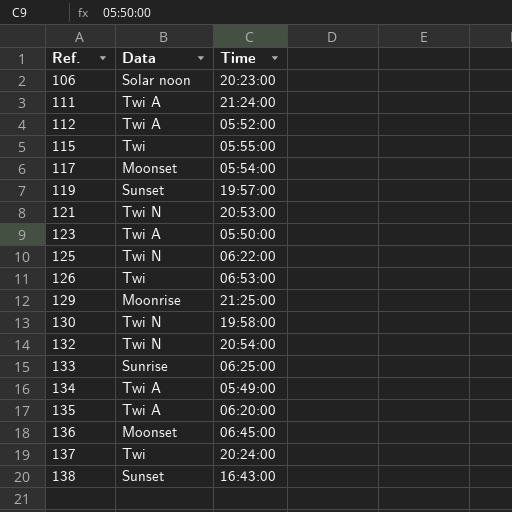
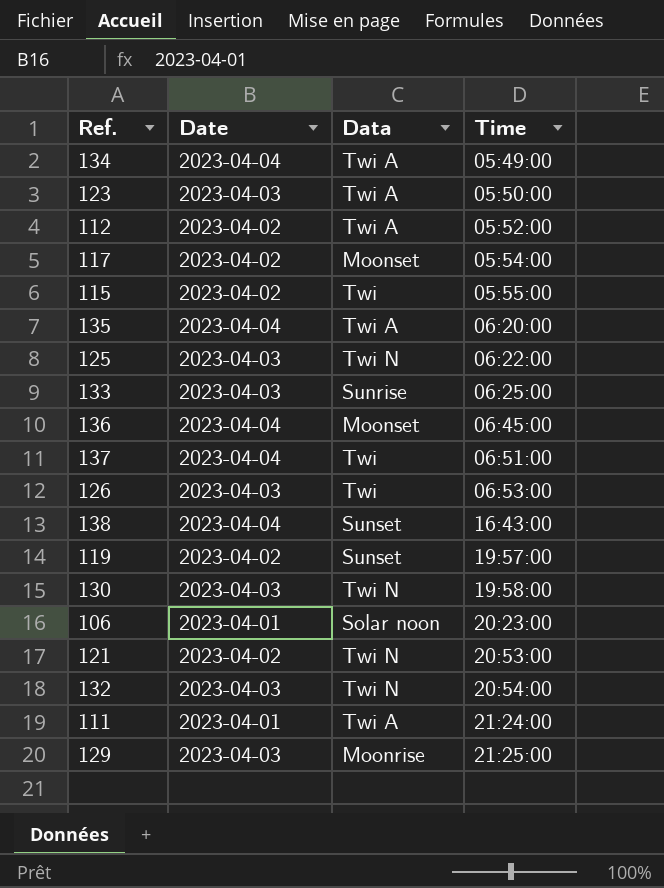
row order: Ref. ascending -> Time ascending
column Date | position: none -> 2
137 | Time: 20:24:00 -> 06:51:00

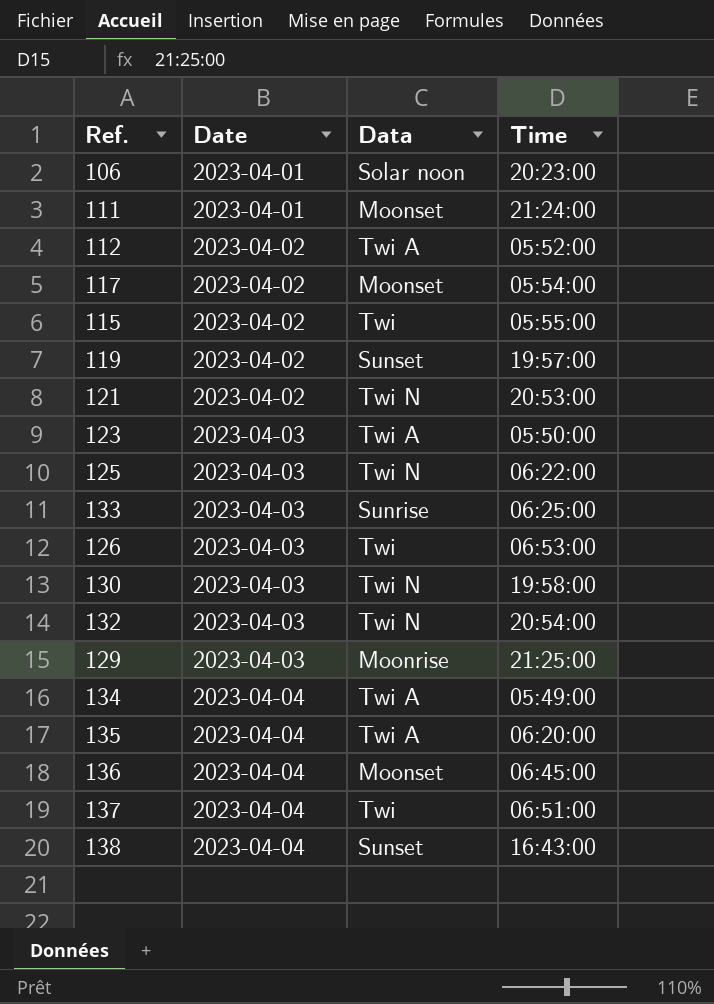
row order: Time ascending -> Date ascending
111 | Data: Twi A -> Moonset

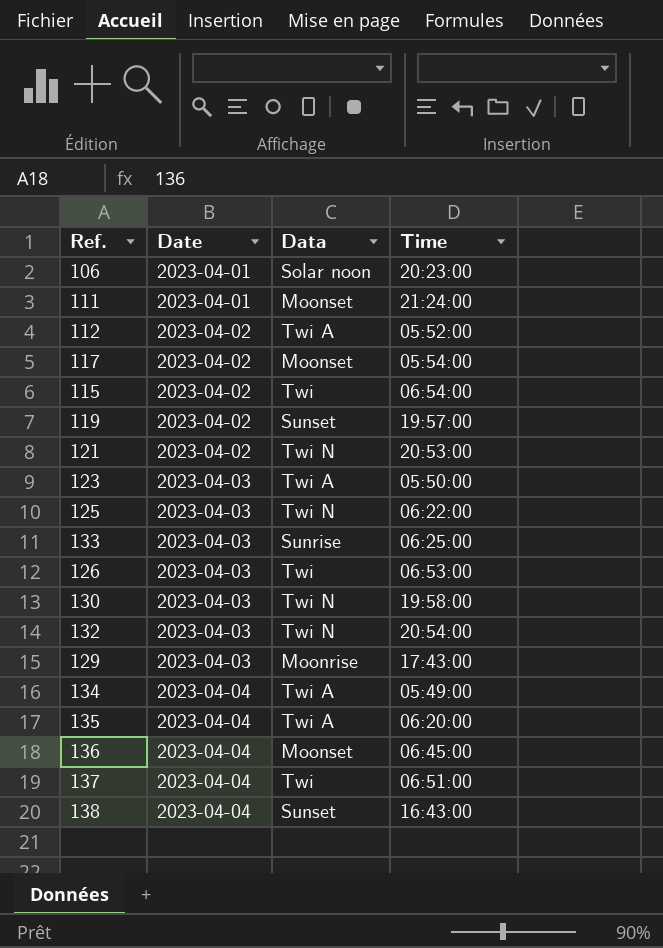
115 | Time: 05:55:00 -> 06:54:00
129 | Time: 21:25:00 -> 17:43:00

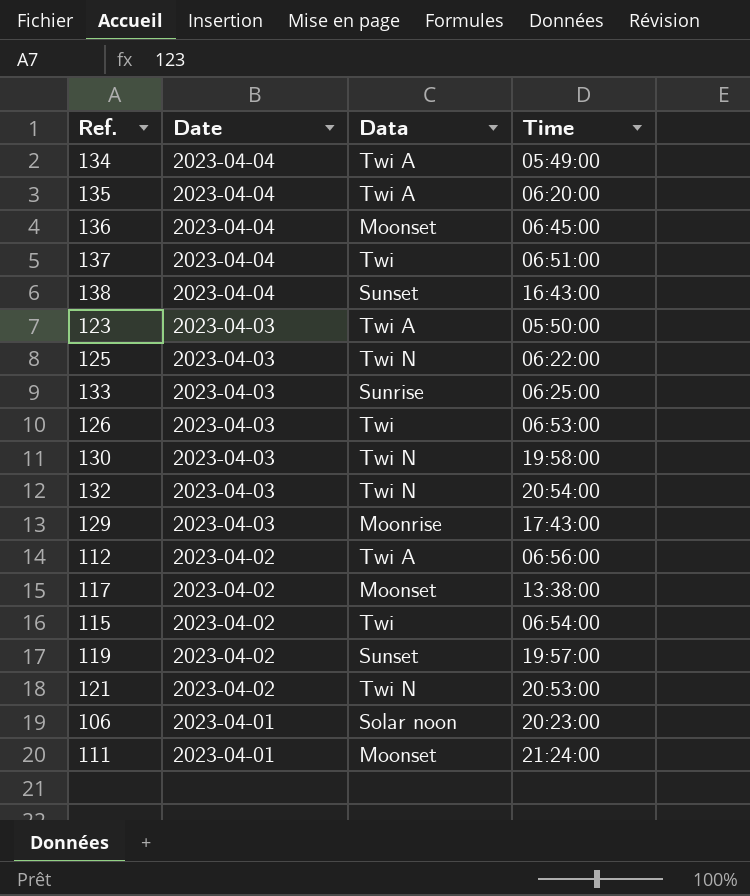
row order: Date ascending -> Date descending
112 | Time: 05:52:00 -> 06:56:00
117 | Time: 05:54:00 -> 13:38:00

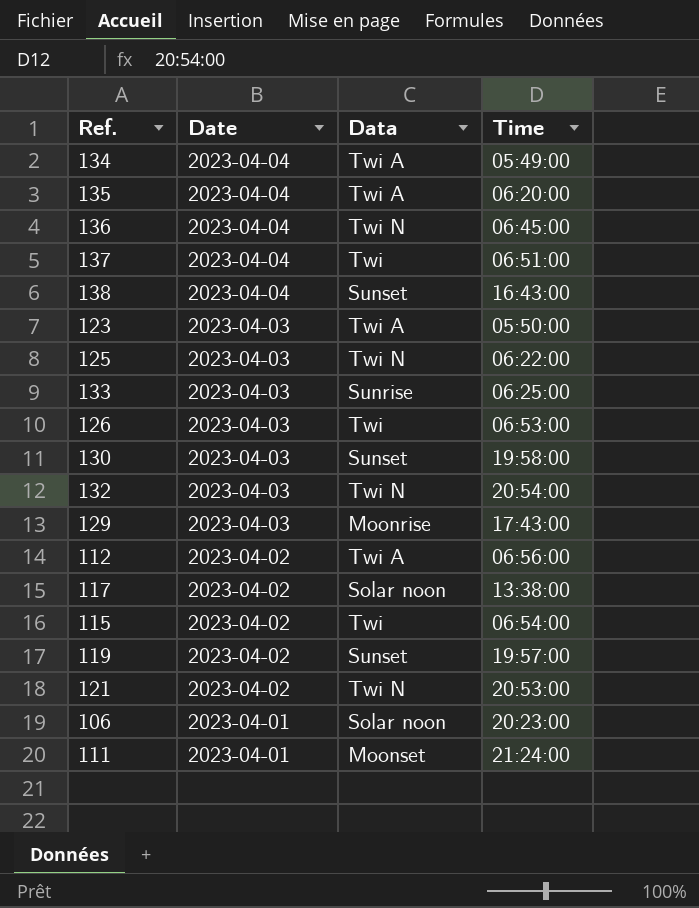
136 | Data: Moonset -> Twi N
130 | Data: Twi N -> Sunset
117 | Data: Moonset -> Solar noon

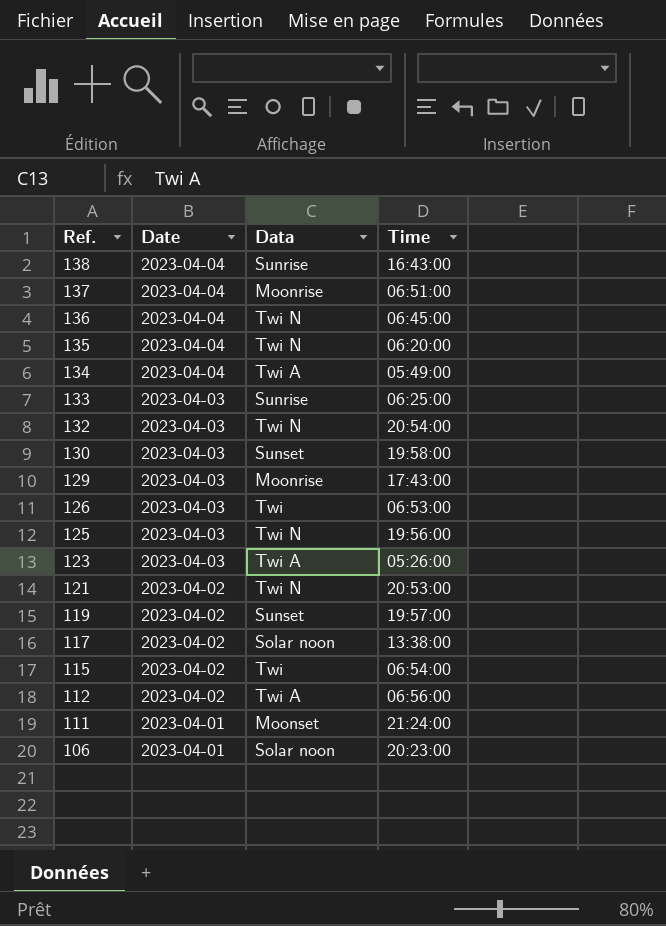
row order: Date descending -> Ref. descending
138 | Data: Sunset -> Sunrise
137 | Data: Twi -> Moonrise
135 | Data: Twi A -> Twi N
125 | Time: 06:22:00 -> 19:56:00
123 | Time: 05:50:00 -> 05:26:00

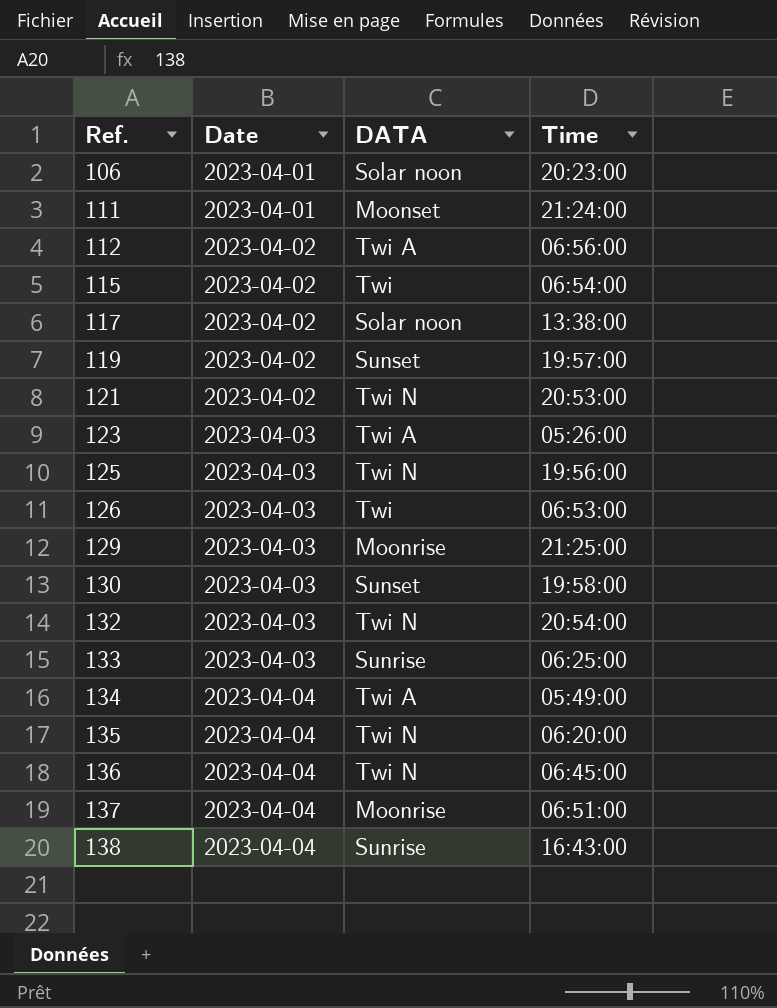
row order: Ref. descending -> Ref. ascending
column name: Data -> DATA
129 | Time: 17:43:00 -> 21:25:00

